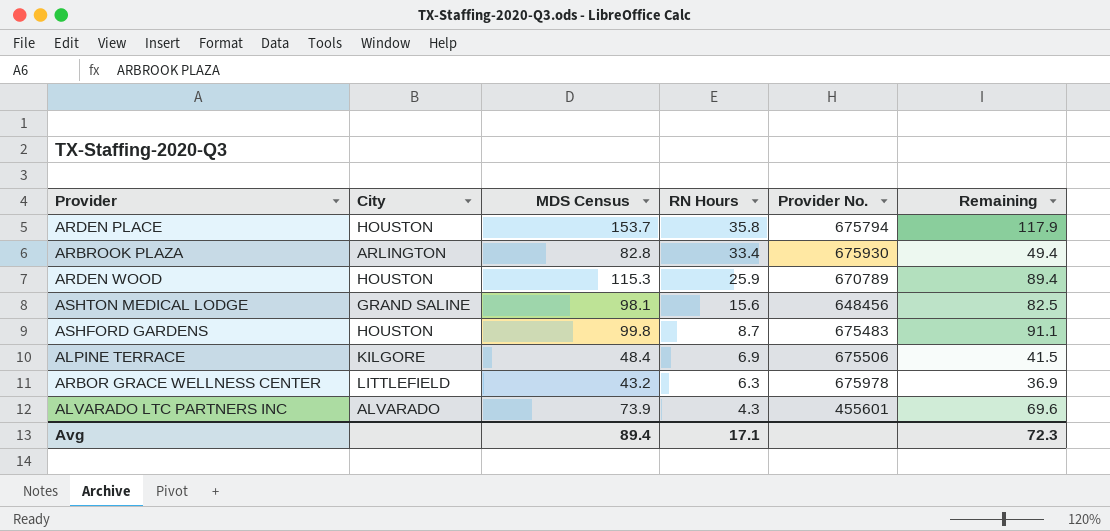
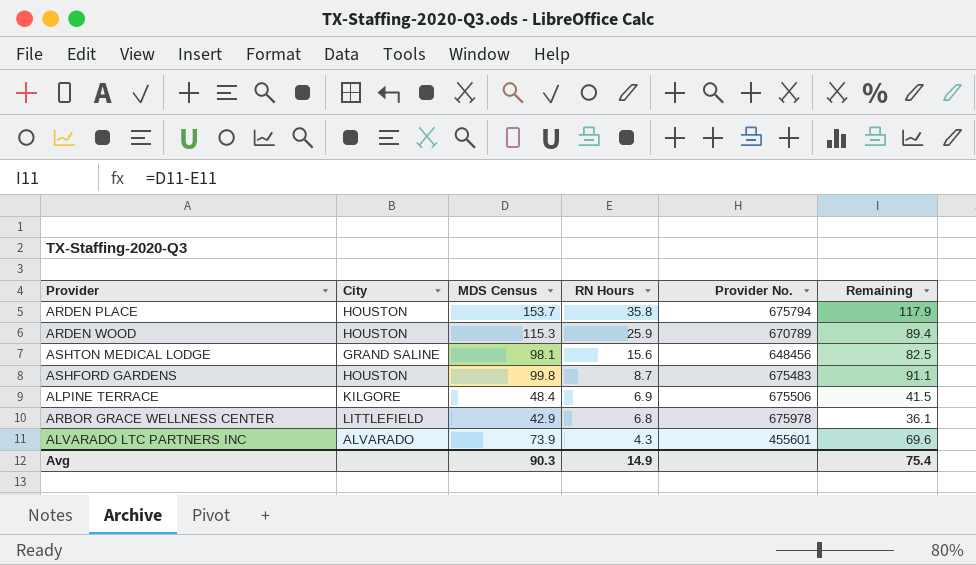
row ARBROOK PLAZA: ARLINGTON | 82.8 | 33.4 | 675930 | 49.4 -> none
ARBOR GRACE WELLNESS CENTER | MDS Census: 43.2 -> 42.9
ARBOR GRACE WELLNESS CENTER | RN Hours: 6.3 -> 6.8
ARBOR GRACE WELLNESS CENTER | Remaining: 36.9 -> 36.1
Avg | MDS Census: 89.4 -> 90.3
Avg | RN Hours: 17.1 -> 14.9
Avg | Remaining: 72.3 -> 75.4

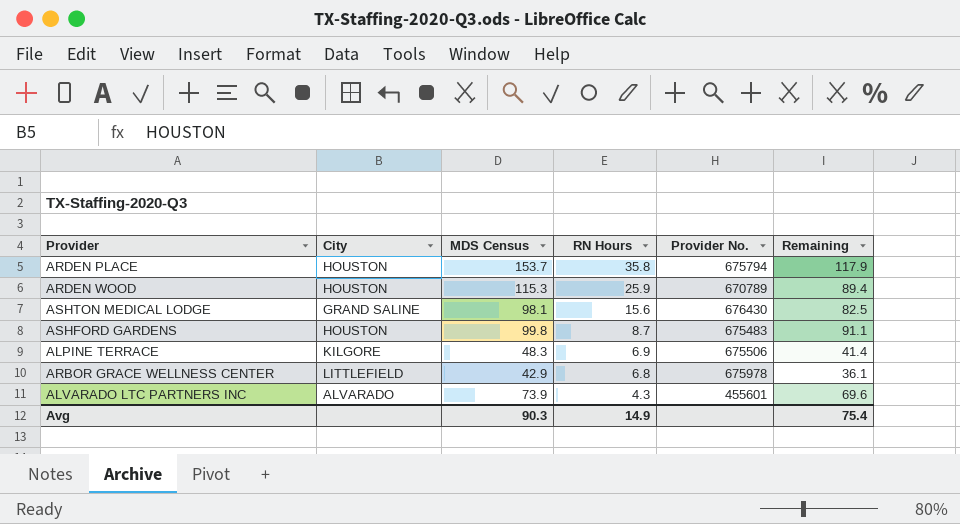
ASHTON MEDICAL LODGE | Provider No.: 648456 -> 676430
ALPINE TERRACE | MDS Census: 48.4 -> 48.3
ALPINE TERRACE | Remaining: 41.5 -> 41.4

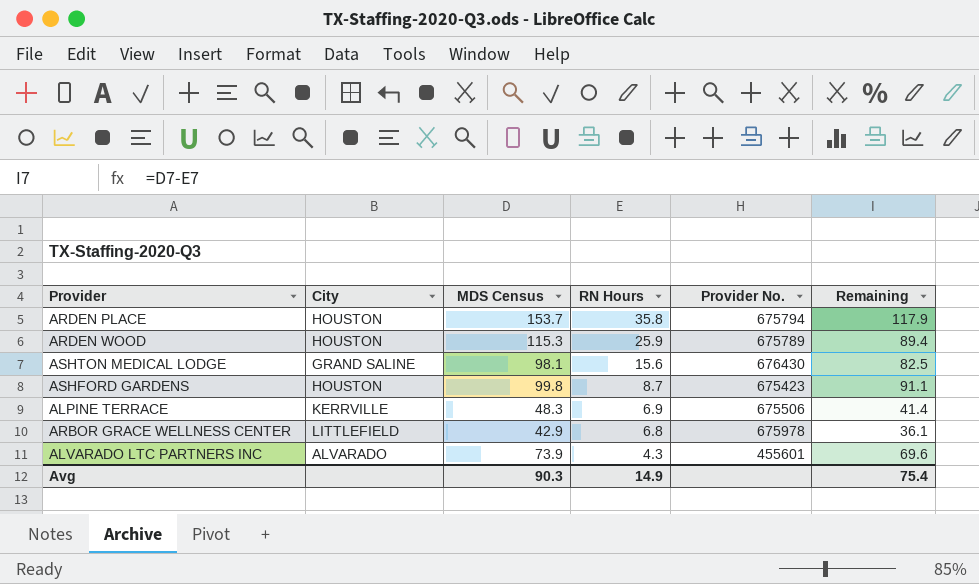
ARDEN WOOD | Provider No.: 670789 -> 675789
ASHFORD GARDENS | Provider No.: 675483 -> 675423
ALPINE TERRACE | City: KILGORE -> KERRVILLE

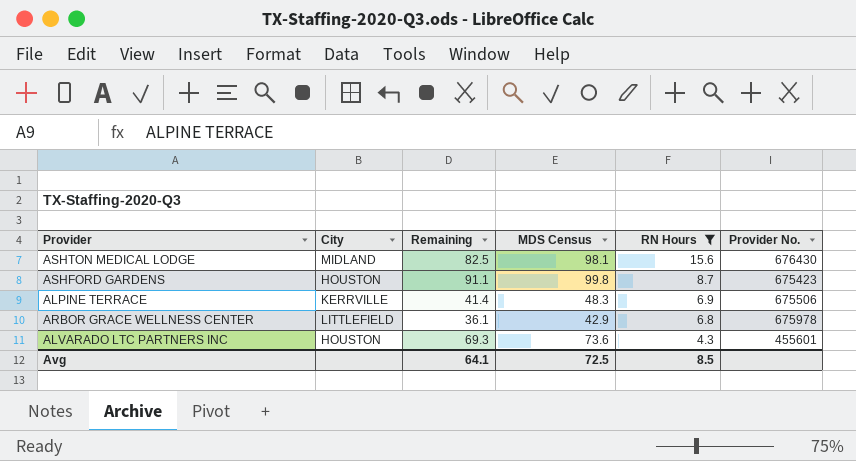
filter: none -> RN Hours <= 15.6
column Remaining | position: 6 -> 3
ASHTON MEDICAL LODGE | City: GRAND SALINE -> MIDLAND
ALVARADO LTC PARTNERS INC | City: ALVARADO -> HOUSTON
ALVARADO LTC PARTNERS INC | Remaining: 69.6 -> 69.3
ALVARADO LTC PARTNERS INC | MDS Census: 73.9 -> 73.6
Avg | Remaining: 75.4 -> 64.1
Avg | MDS Census: 90.3 -> 72.5
Avg | RN Hours: 14.9 -> 8.5

